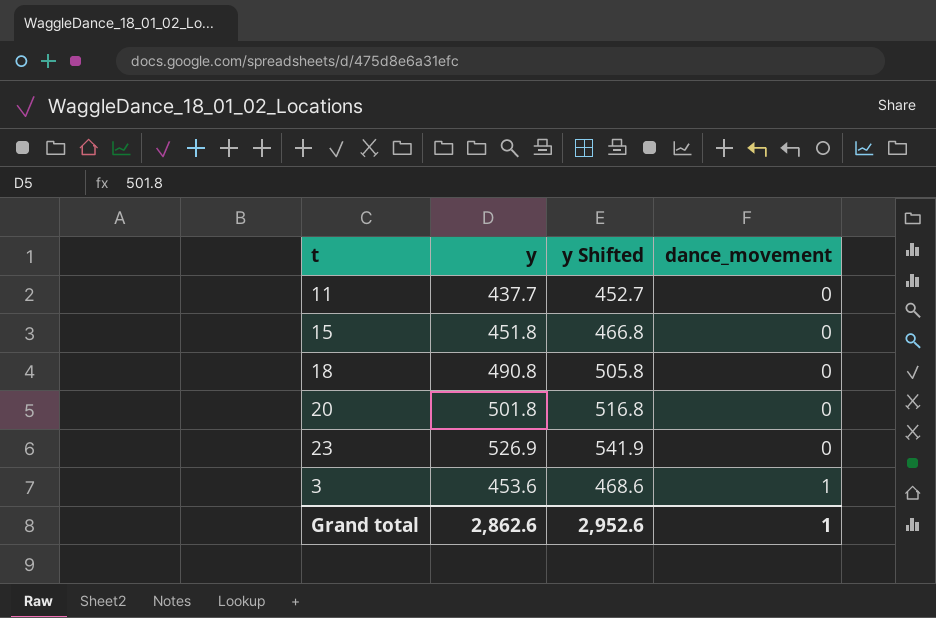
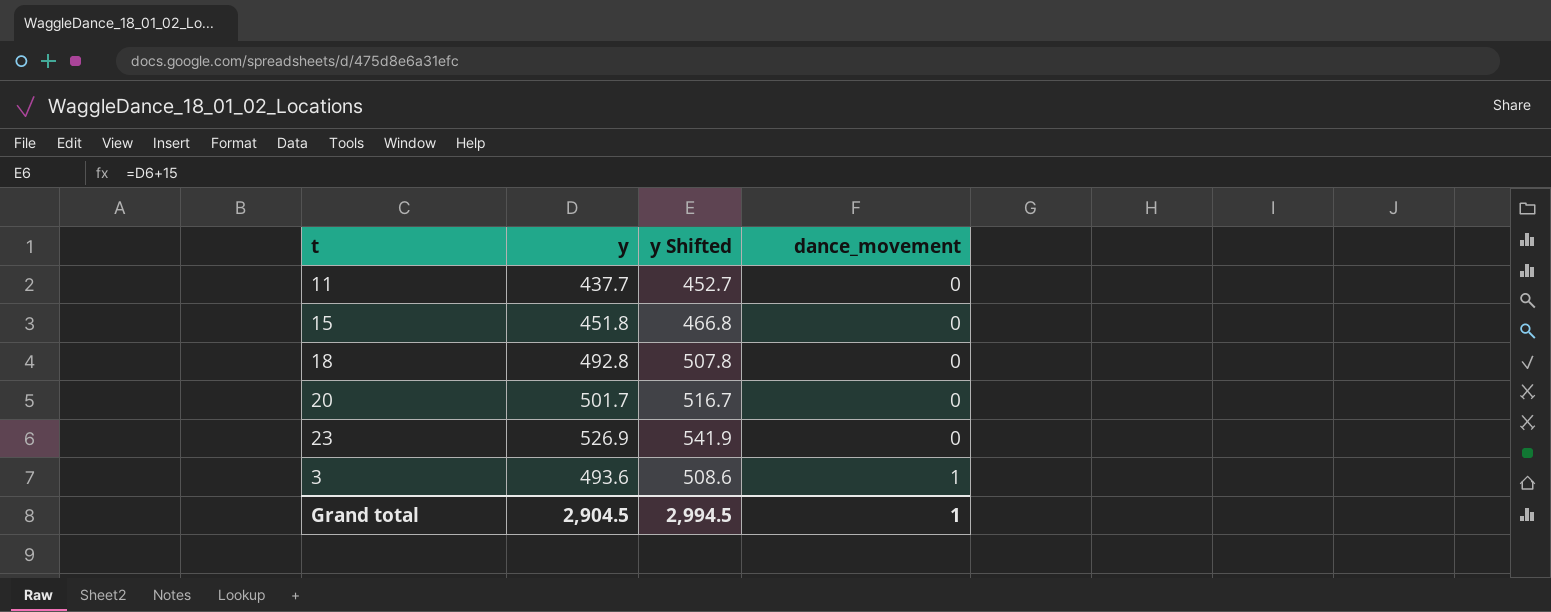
18 | y: 490.8 -> 492.8
18 | y Shifted: 505.8 -> 507.8
20 | y: 501.8 -> 501.7
20 | y Shifted: 516.8 -> 516.7
3 | y: 453.6 -> 493.6
3 | y Shifted: 468.6 -> 508.6
Grand total | y: 2,862.6 -> 2,904.5
Grand total | y Shifted: 2,952.6 -> 2,994.5

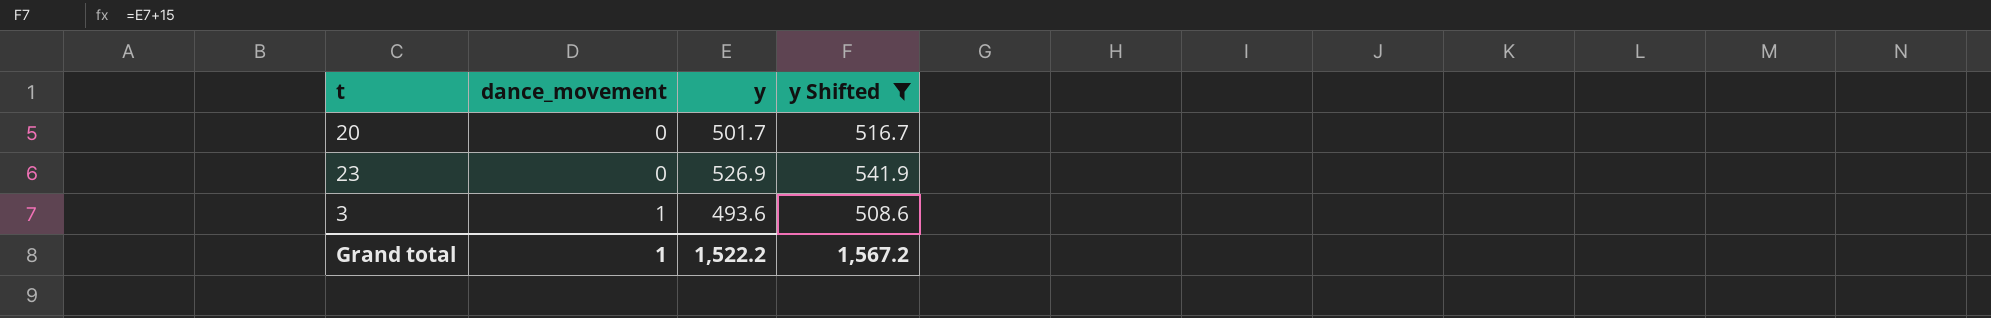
filter: none -> y Shifted >= 508.6
column dance_movement | position: 4 -> 2
Grand total | y: 2,904.5 -> 1,522.2
Grand total | y Shifted: 2,994.5 -> 1,567.2

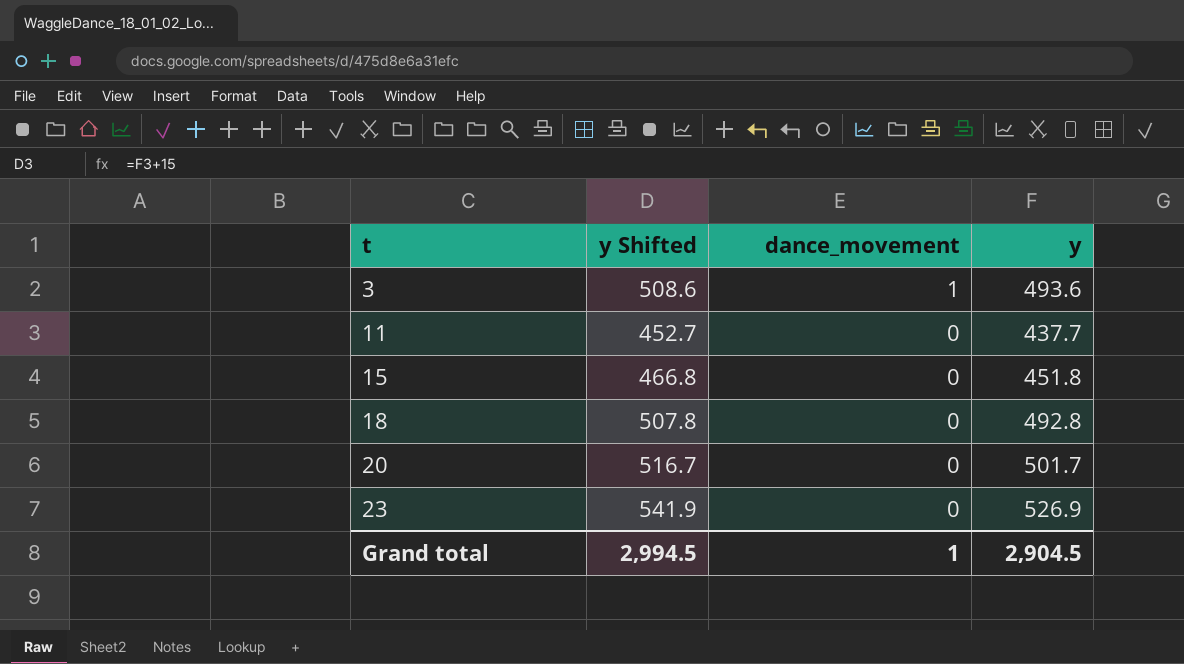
filter: y Shifted >= 508.6 -> none
row order: dance_movement ascending -> t ascending
column y Shifted | position: 4 -> 2
Grand total | y Shifted: 1,567.2 -> 2,994.5
Grand total | y: 1,522.2 -> 2,904.5

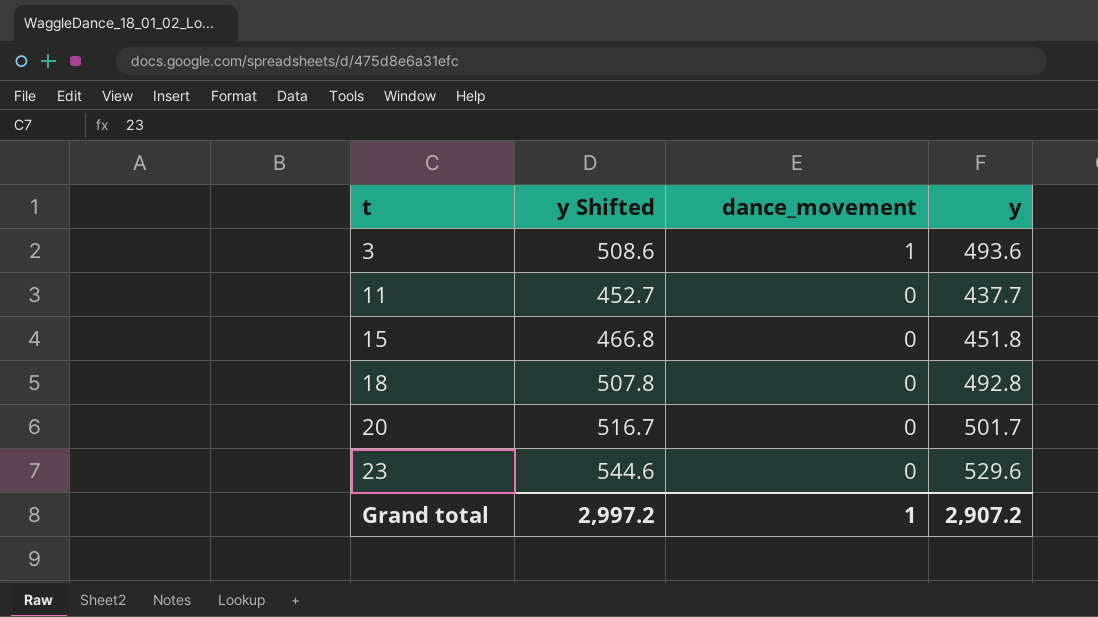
23 | y Shifted: 541.9 -> 544.6
23 | y: 526.9 -> 529.6
Grand total | y Shifted: 2,994.5 -> 2,997.2
Grand total | y: 2,904.5 -> 2,907.2

